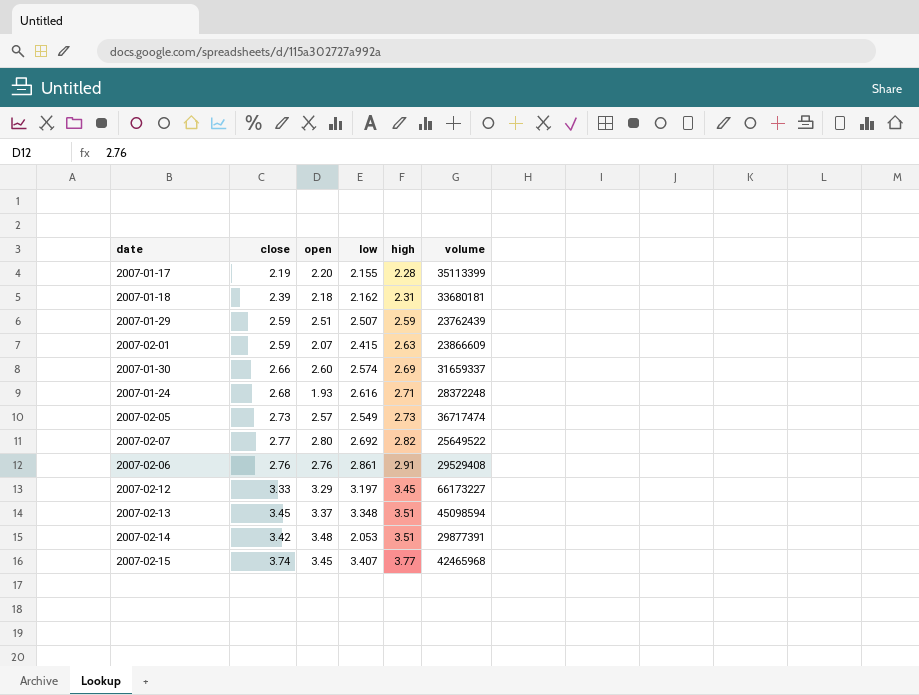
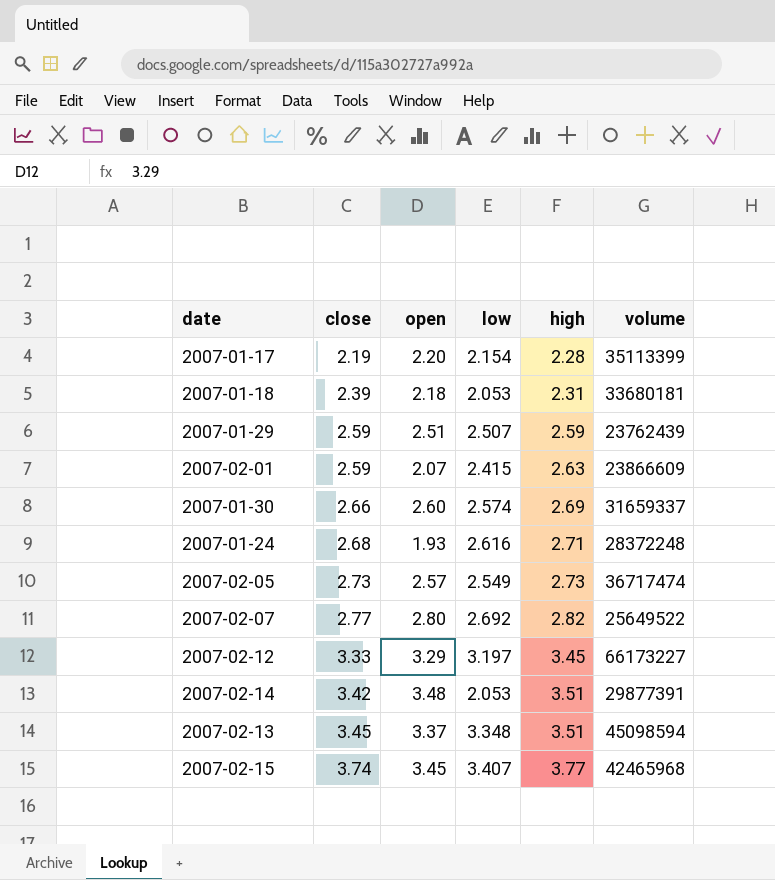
row order: high ascending -> close ascending
row 2007-02-06: 2.76 | 2.76 | 2.861 | 2.91 | 29529408 -> none
2007-01-17 | low: 2.155 -> 2.154
2007-01-18 | low: 2.162 -> 2.053

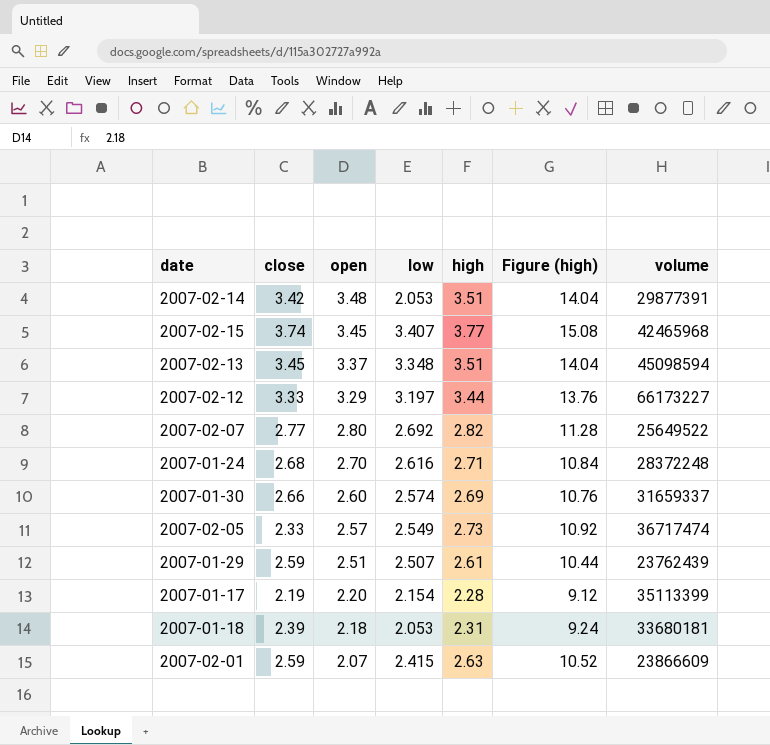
row order: close ascending -> open descending
column Figure (high) | formula: none -> [high] * 4
2007-02-12 | high: 3.45 -> 3.44
2007-01-24 | open: 1.93 -> 2.70
2007-02-05 | close: 2.73 -> 2.33
2007-01-29 | high: 2.59 -> 2.61

